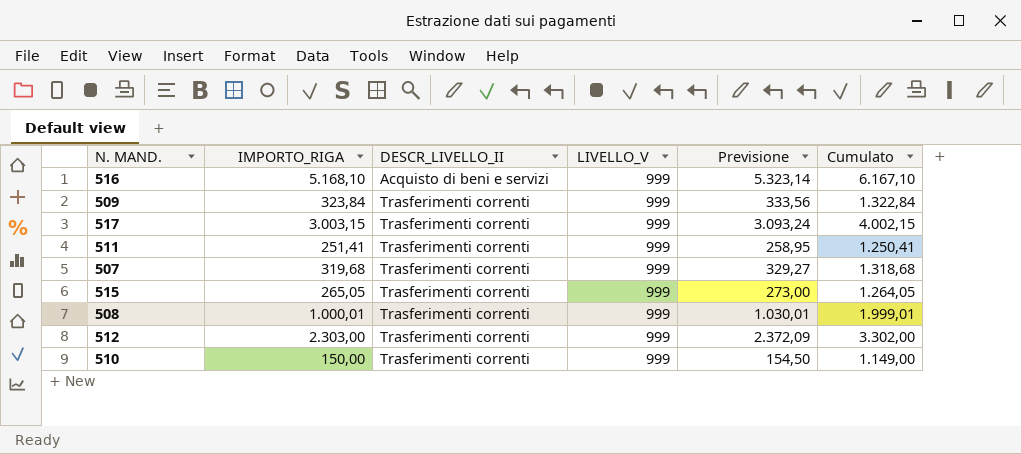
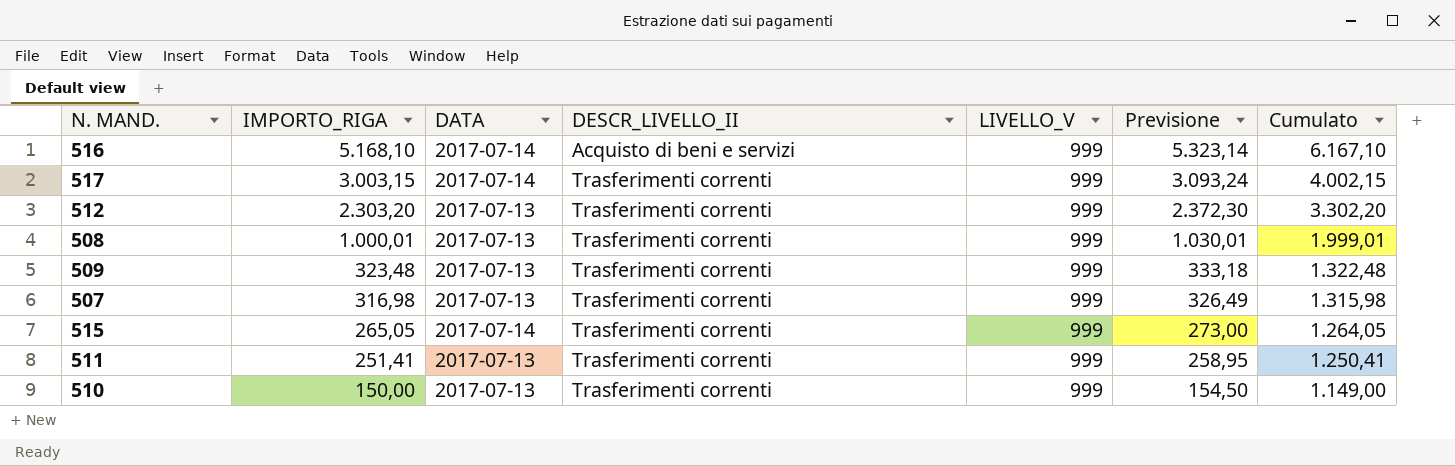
row order: DESCR_LIVELLO_II ascending -> IMPORTO_RIGA descending
column DATA | position: none -> 3
512 | IMPORTO_RIGA: 2.303,00 -> 2.303,20
512 | Previsione: 2.372,09 -> 2.372,30
512 | Cumulato: 3.302,00 -> 3.302,20
509 | IMPORTO_RIGA: 323,84 -> 323,48
509 | Previsione: 333,56 -> 333,18
509 | Cumulato: 1.322,84 -> 1.322,48
507 | IMPORTO_RIGA: 319,68 -> 316,98
507 | Previsione: 329,27 -> 326,49
507 | Cumulato: 1.318,68 -> 1.315,98

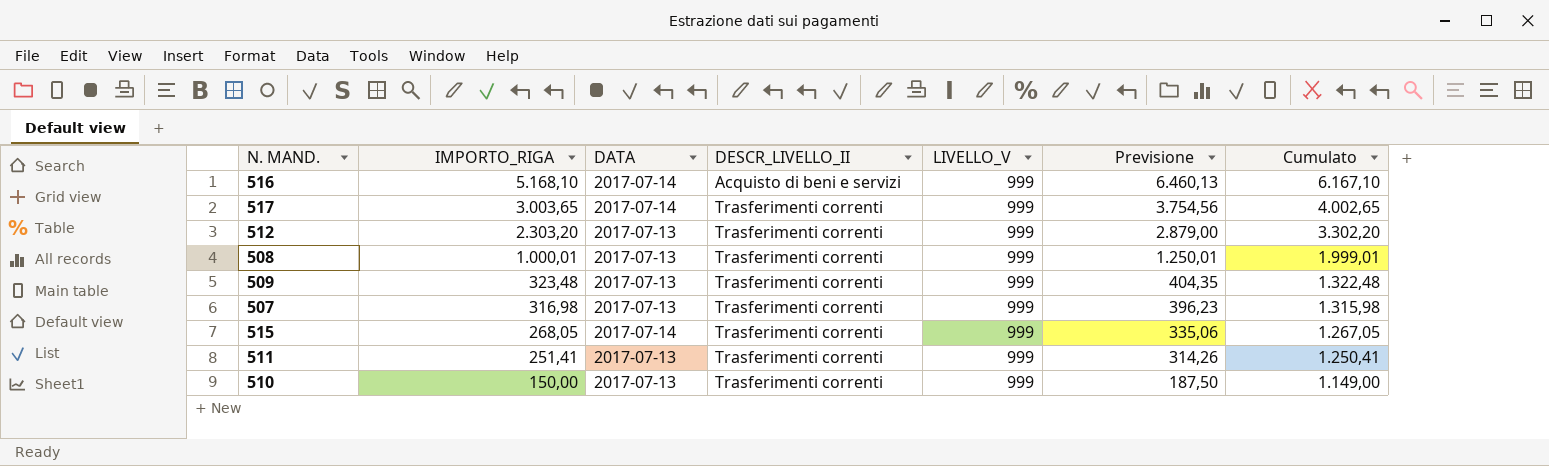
column Previsione | formula: [IMPORTO_RIGA] * 1,03 -> [IMPORTO_RIGA] * 1,25
517 | IMPORTO_RIGA: 3.003,15 -> 3.003,65
517 | Cumulato: 4.002,15 -> 4.002,65
515 | IMPORTO_RIGA: 265,05 -> 268,05
515 | Cumulato: 1.264,05 -> 1.267,05

